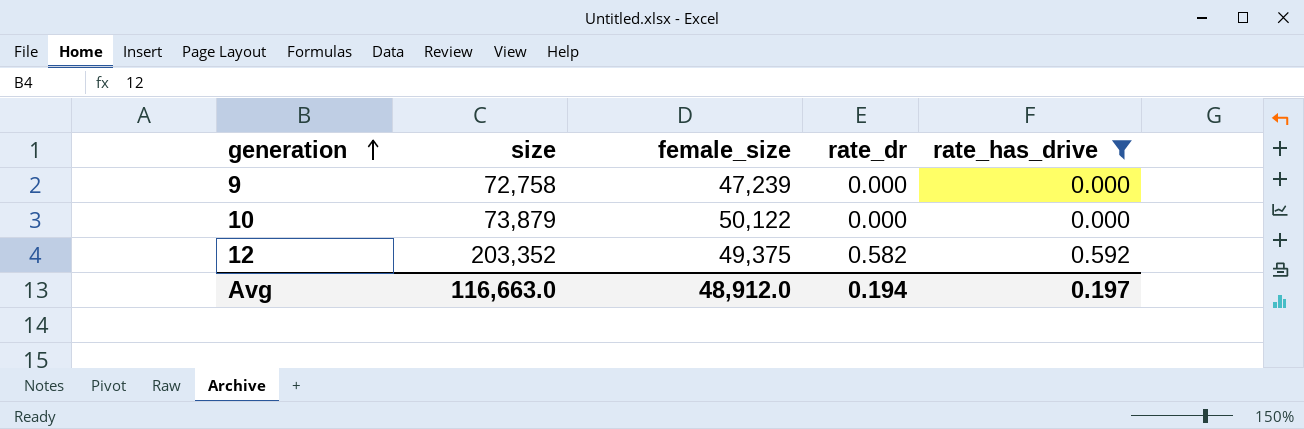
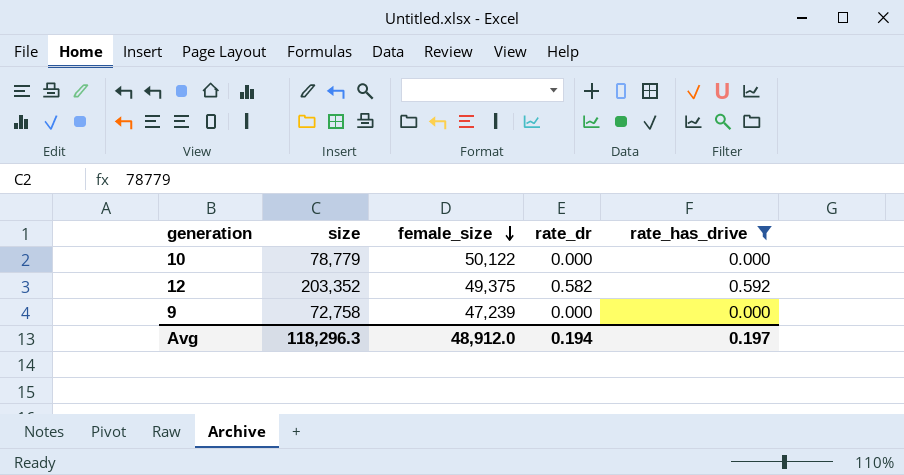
row order: generation ascending -> female_size descending
10 | size: 73,879 -> 78,779
Avg | size: 116,663.0 -> 118,296.3

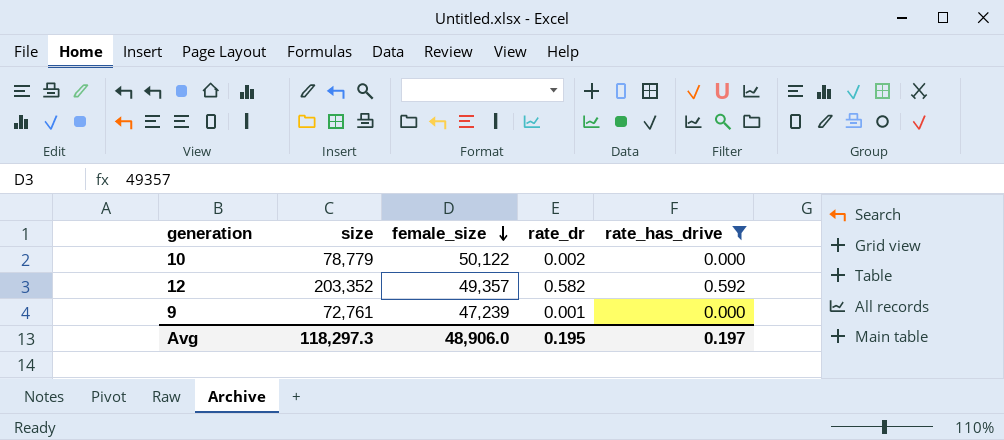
10 | rate_dr: 0.000 -> 0.002
12 | female_size: 49,375 -> 49,357
9 | size: 72,758 -> 72,761
9 | rate_dr: 0.000 -> 0.001
Avg | size: 118,296.3 -> 118,297.3
Avg | female_size: 48,912.0 -> 48,906.0
Avg | rate_dr: 0.194 -> 0.195

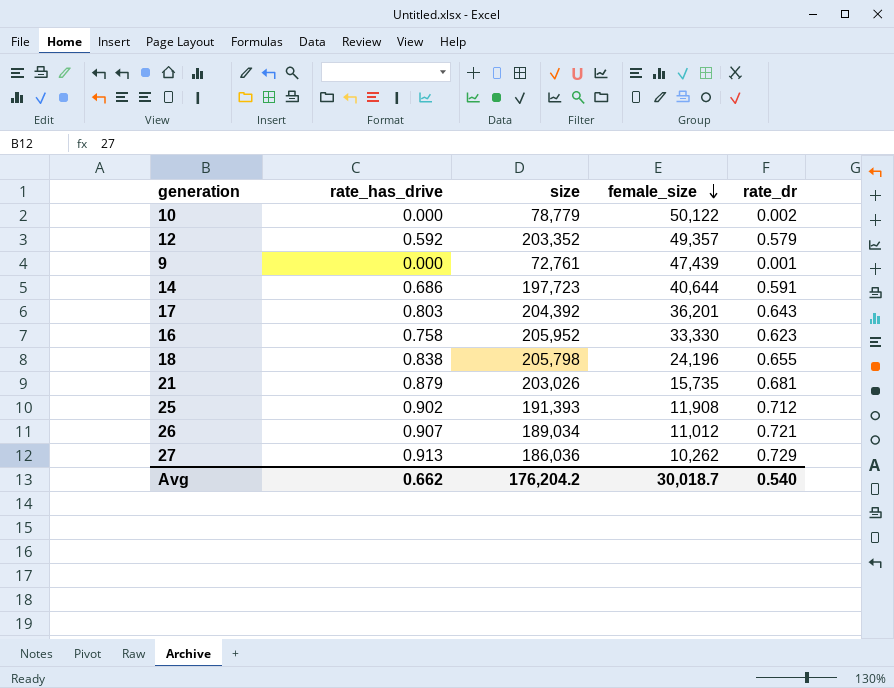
filter: rate_has_drive <= 0.592 -> none
column rate_has_drive | position: 5 -> 2
12 | rate_dr: 0.582 -> 0.579
9 | female_size: 47,239 -> 47,439
Avg | rate_has_drive: 0.197 -> 0.662
Avg | size: 118,297.3 -> 176,204.2
Avg | female_size: 48,906.0 -> 30,018.7
Avg | rate_dr: 0.195 -> 0.540

